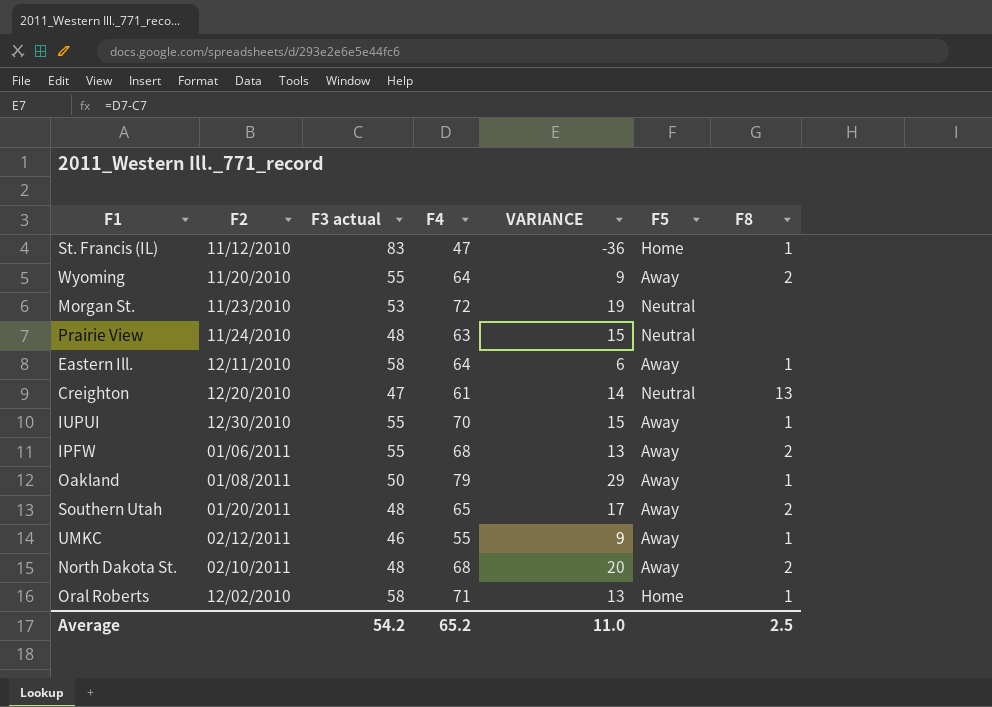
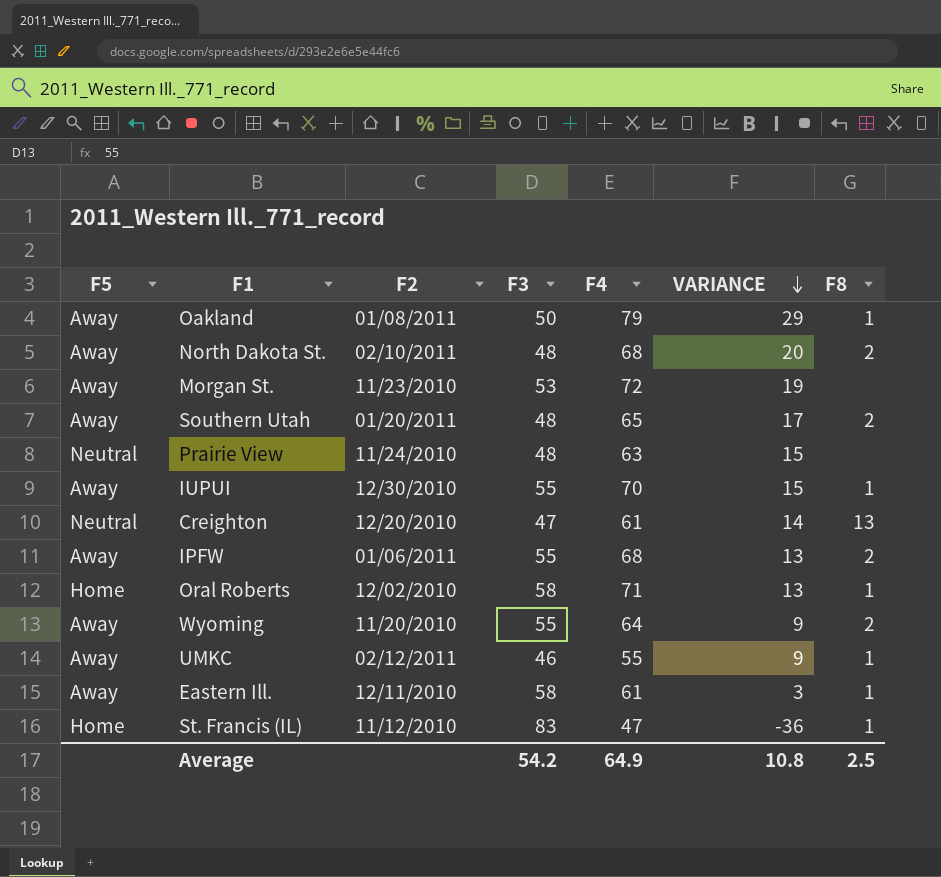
row order: none -> VARIANCE descending
column F5 | position: 6 -> 1
column name: F3 actual -> F3
Morgan St. | F5: Neutral -> Away
Eastern Ill. | F4: 64 -> 61
Eastern Ill. | VARIANCE: 6 -> 3
Average | F4: 65.2 -> 64.9
Average | VARIANCE: 11.0 -> 10.8

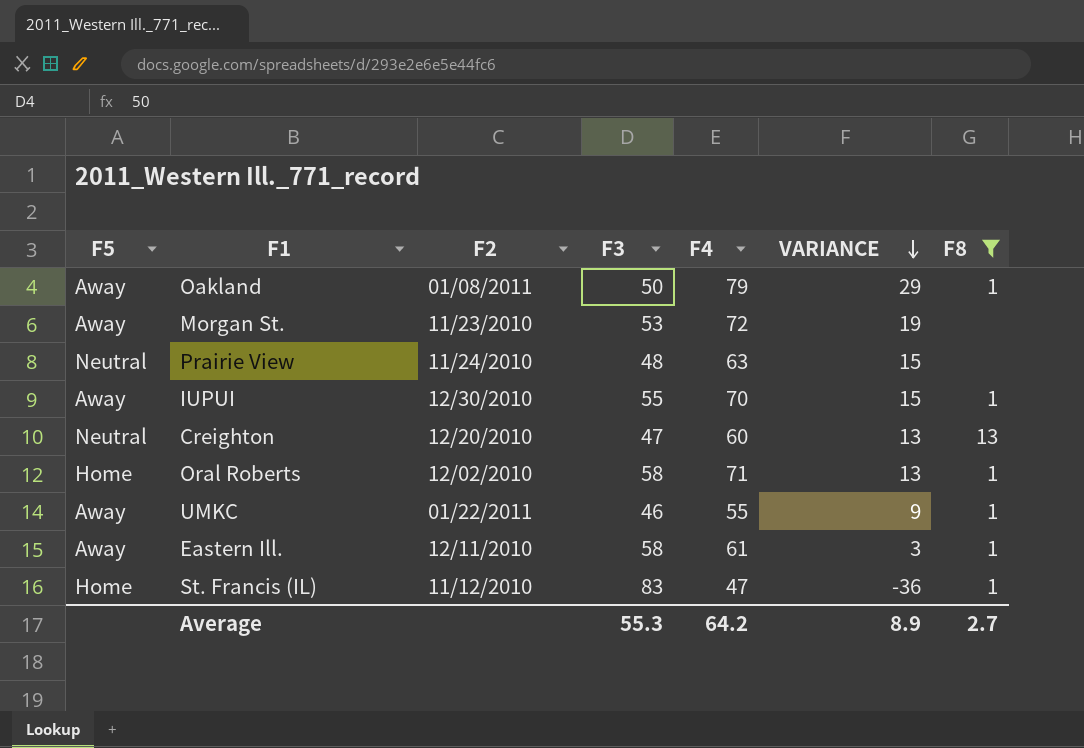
filter: none -> F8 != 2
Creighton | F4: 61 -> 60
Creighton | VARIANCE: 14 -> 13
UMKC | F2: 02/12/2011 -> 01/22/2011
Average | F3: 54.2 -> 55.3
Average | F4: 64.9 -> 64.2
Average | VARIANCE: 10.8 -> 8.9
Average | F8: 2.5 -> 2.7

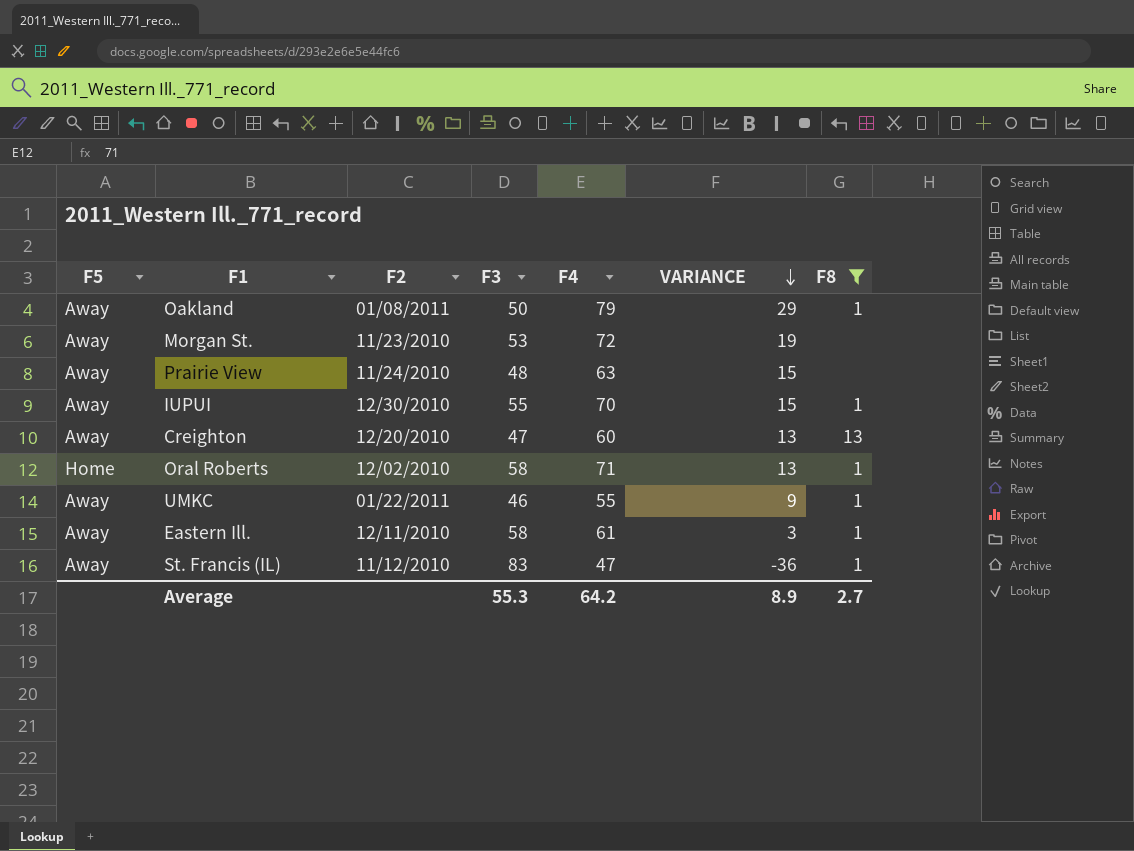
Prairie View | F5: Neutral -> Away
Creighton | F5: Neutral -> Away
St. Francis (IL) | F5: Home -> Away

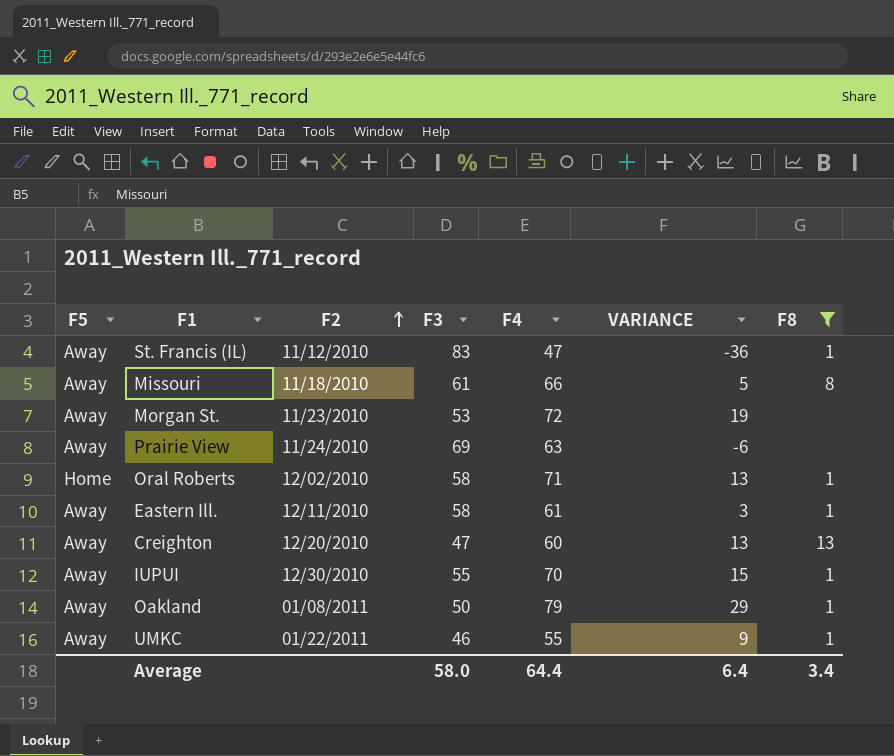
row order: VARIANCE descending -> F2 ascending
row Missouri: none -> Away | 11/18/2010 | 61 | 66 | 5 | 8
Prairie View | F3: 48 -> 69
Prairie View | VARIANCE: 15 -> -6
Average | F3: 55.3 -> 58.0
Average | F4: 64.2 -> 64.4
Average | VARIANCE: 8.9 -> 6.4
Average | F8: 2.7 -> 3.4

